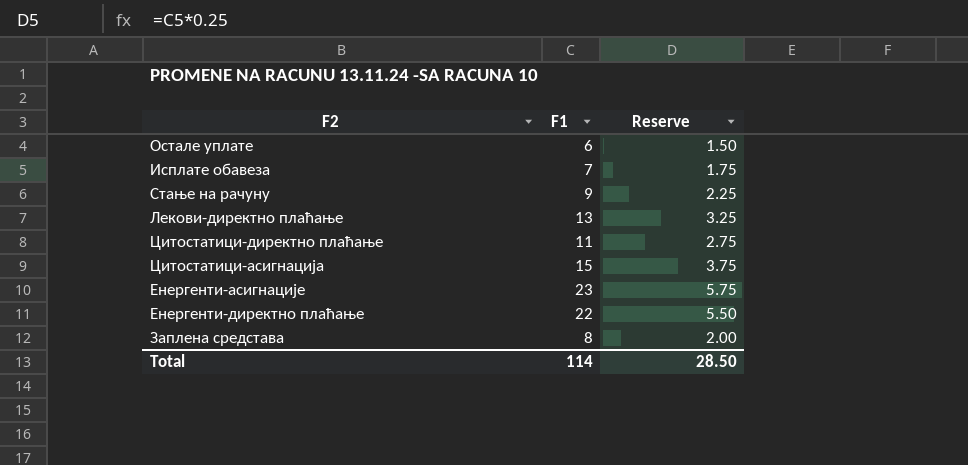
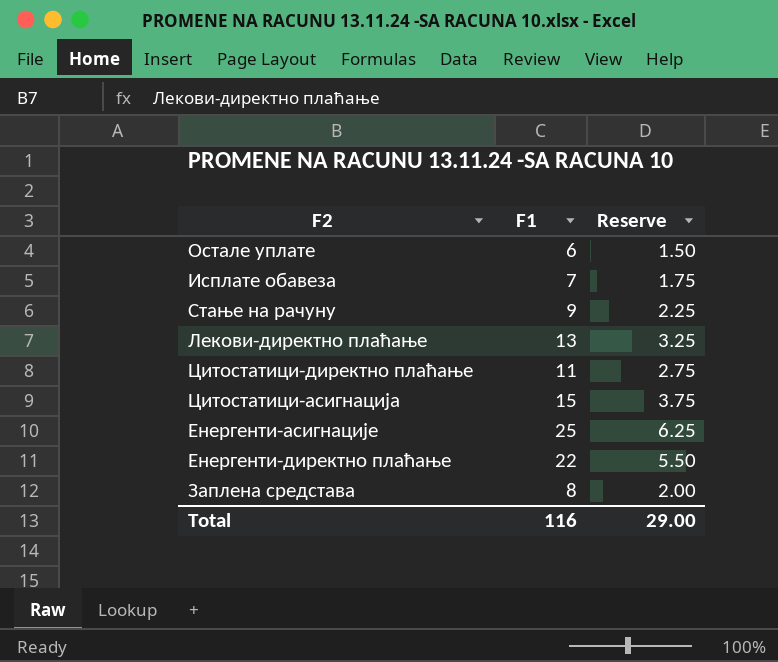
Енергенти-асигнације | F1: 23 -> 25
Енергенти-асигнације | Reserve: 5.75 -> 6.25
Total | F1: 114 -> 116
Total | Reserve: 28.50 -> 29.00

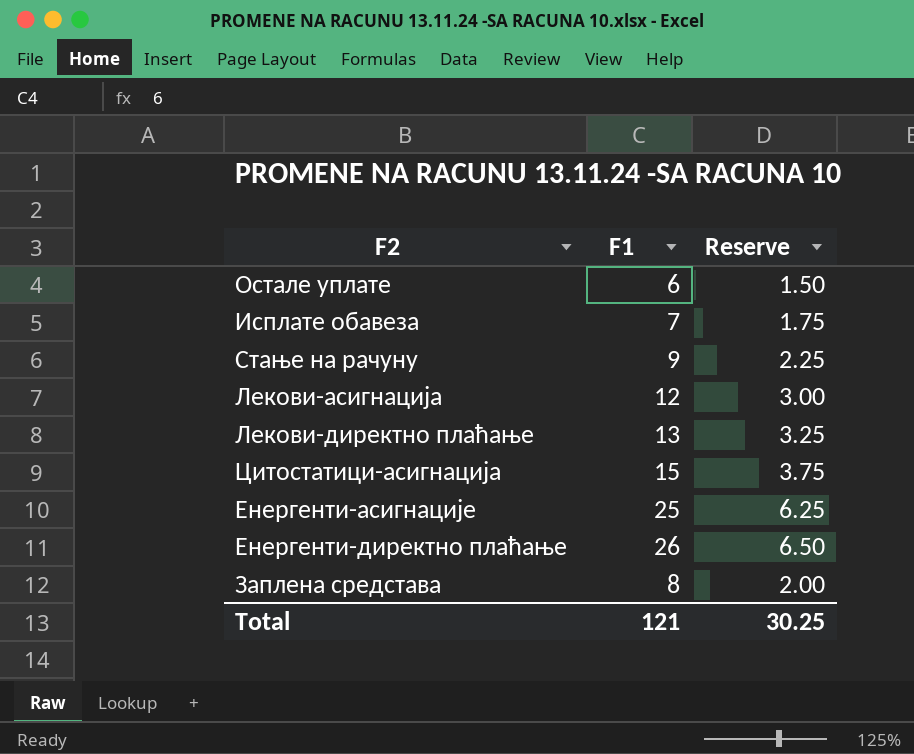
row Цитостатици-директно плаћање: 11 | 2.75 -> none
row Лекови-асигнација: none -> 12 | 3.00
Енергенти-директно плаћање | F1: 22 -> 26
Енергенти-директно плаћање | Reserve: 5.50 -> 6.50
Total | F1: 116 -> 121
Total | Reserve: 29.00 -> 30.25

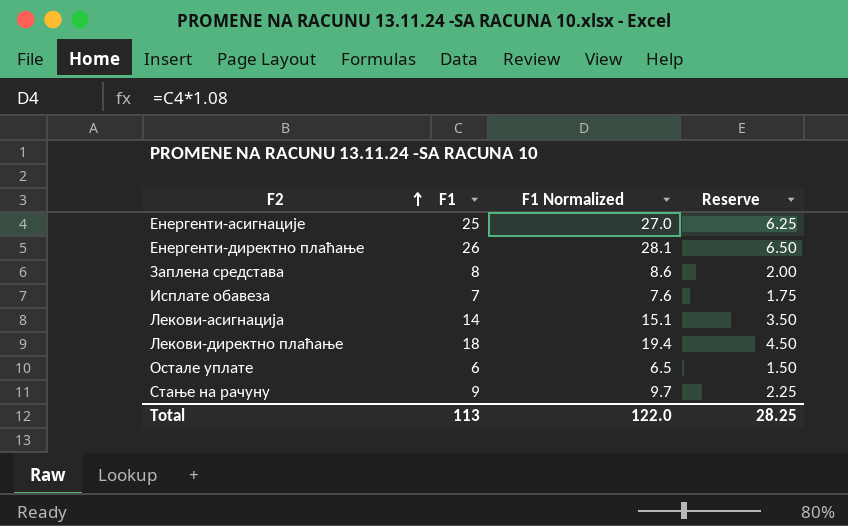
row order: none -> F2 ascending
column F1 Normalized | formula: none -> [F1] * 1.08
row Цитостатици-асигнација: 15 | 3.75 -> none
Лекови-асигнација | F1: 12 -> 14
Лекови-асигнација | Reserve: 3.00 -> 3.50
Лекови-директно плаћање | F1: 13 -> 18
Лекови-директно плаћање | Reserve: 3.25 -> 4.50
Total | F1: 121 -> 113
Total | Reserve: 30.25 -> 28.25

